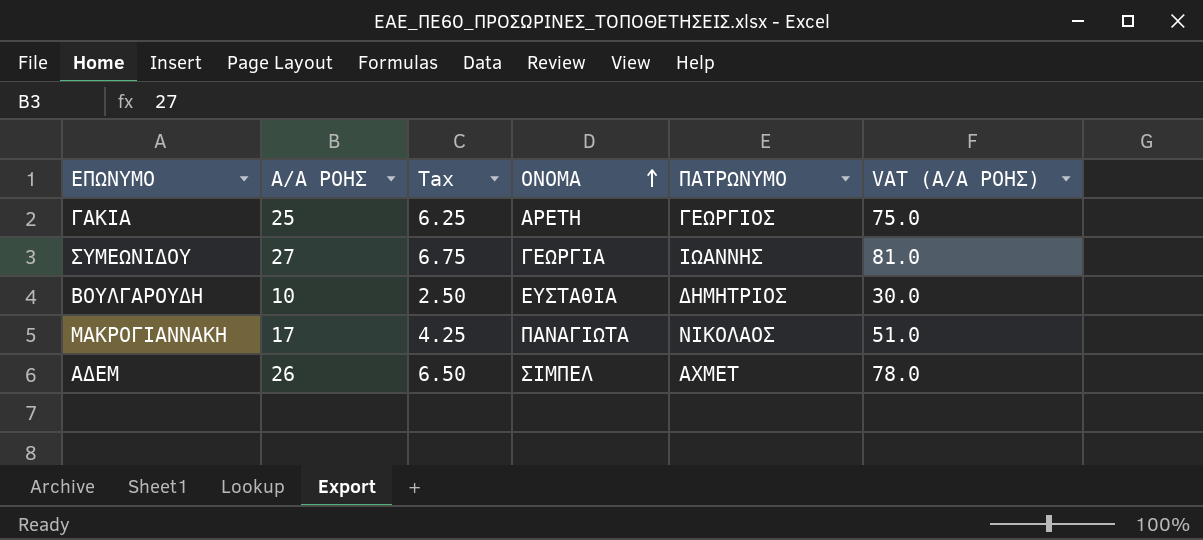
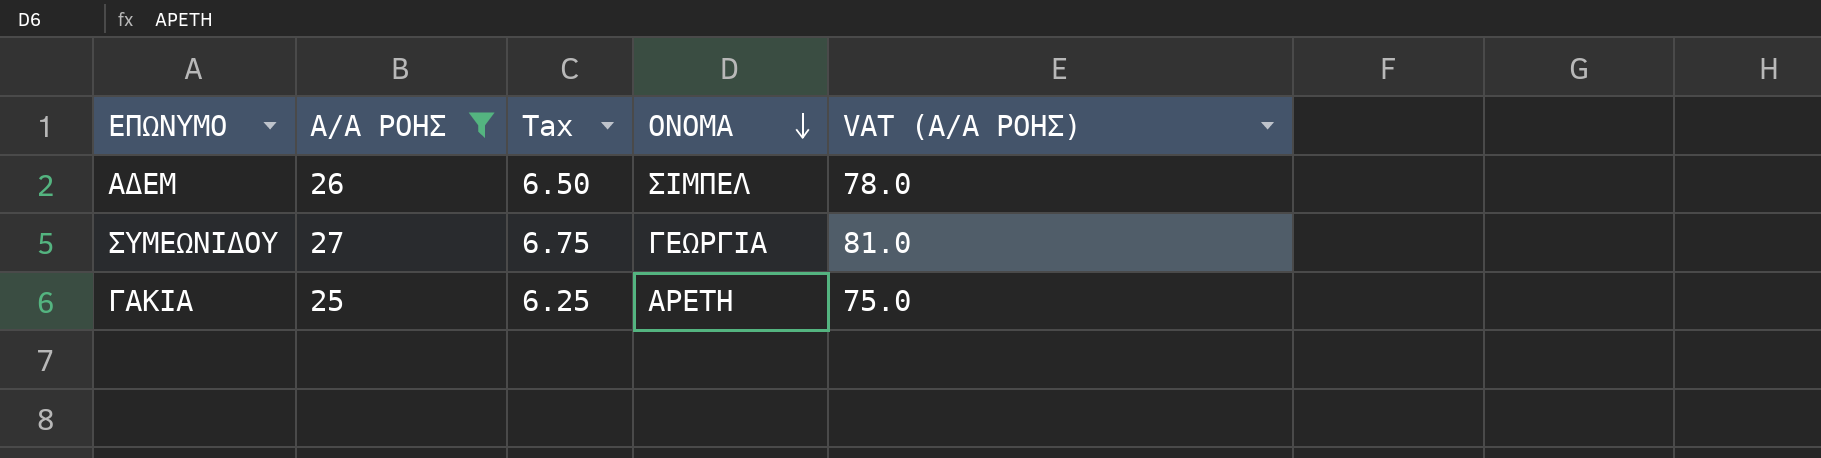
filter: none -> Α/Α ΡΟΗΣ >= 25
row order: ΟΝΟΜΑ ascending -> ΟΝΟΜΑ descending
column ΠΑΤΡΩΝΥΜΟ | position: 5 -> none

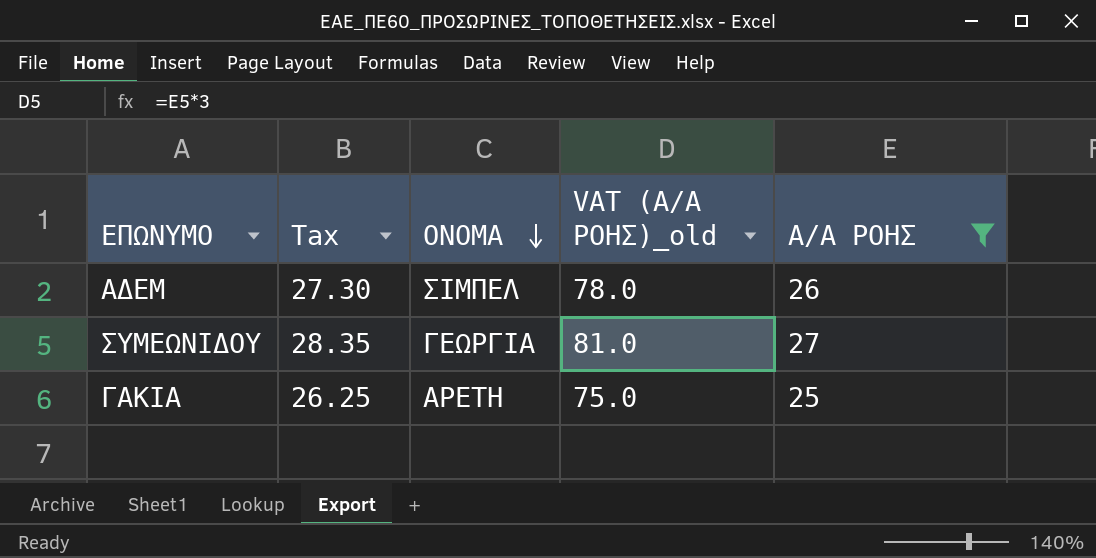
column Tax | formula: [Α/Α ΡΟΗΣ] * 0.25 -> [Α/Α ΡΟΗΣ] * 1.05
column name: VAT (Α/Α ΡΟΗΣ) -> VAT (Α/Α ΡΟΗΣ)_old
column Α/Α ΡΟΗΣ | position: 2 -> 5

